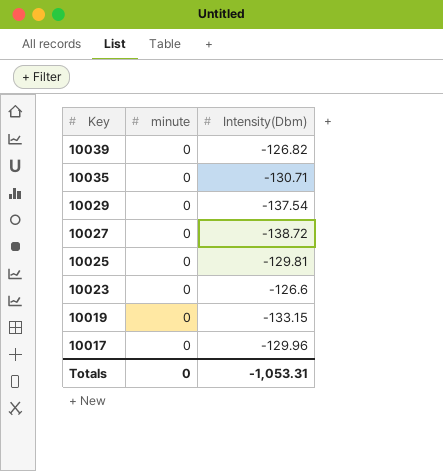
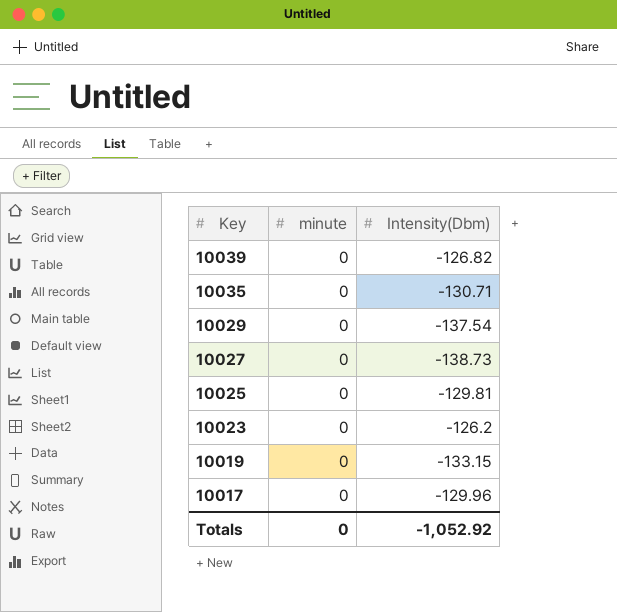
10027 | Intensity(Dbm): -138.72 -> -138.73
10023 | Intensity(Dbm): -126.6 -> -126.2
Totals | Intensity(Dbm): -1,053.31 -> -1,052.92

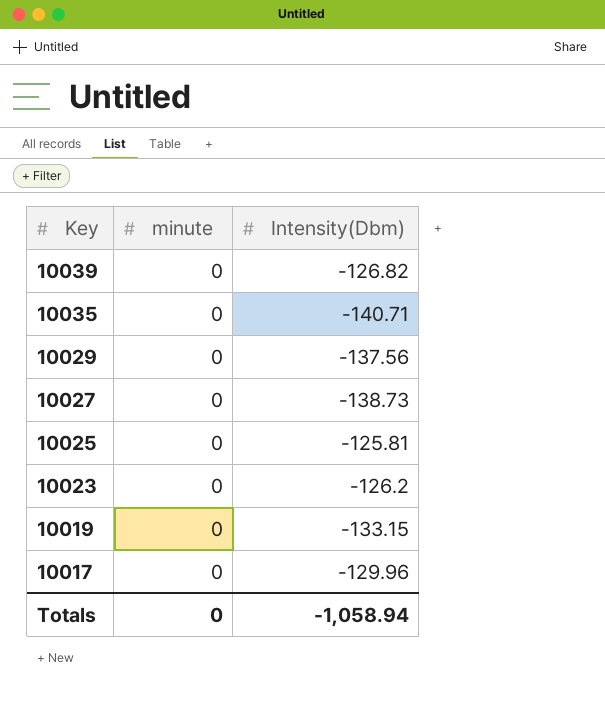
10035 | Intensity(Dbm): -130.71 -> -140.71
10029 | Intensity(Dbm): -137.54 -> -137.56
10025 | Intensity(Dbm): -129.81 -> -125.81
Totals | Intensity(Dbm): -1,052.92 -> -1,058.94

